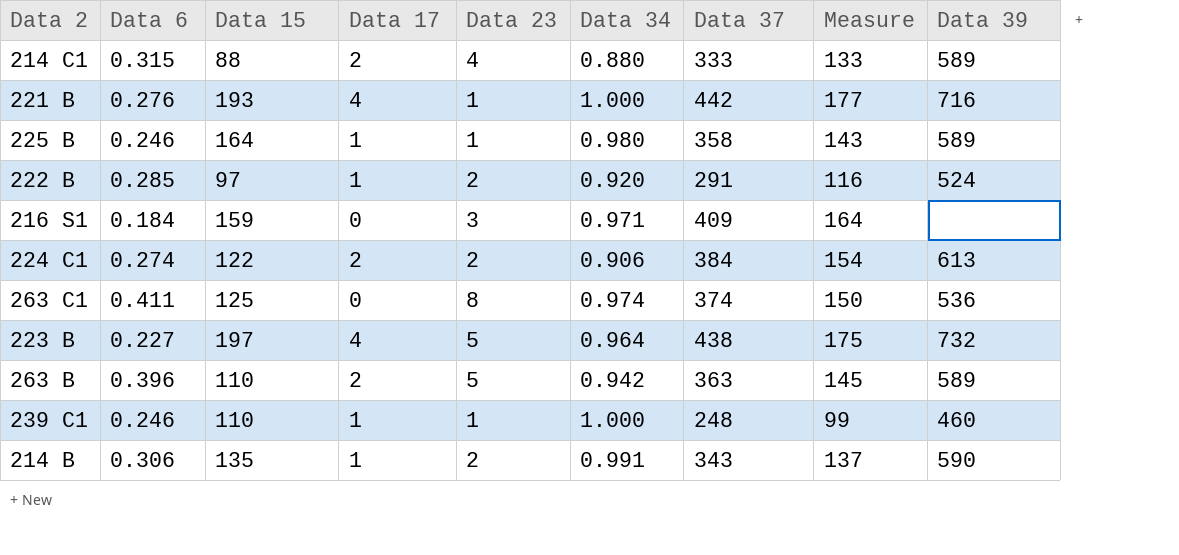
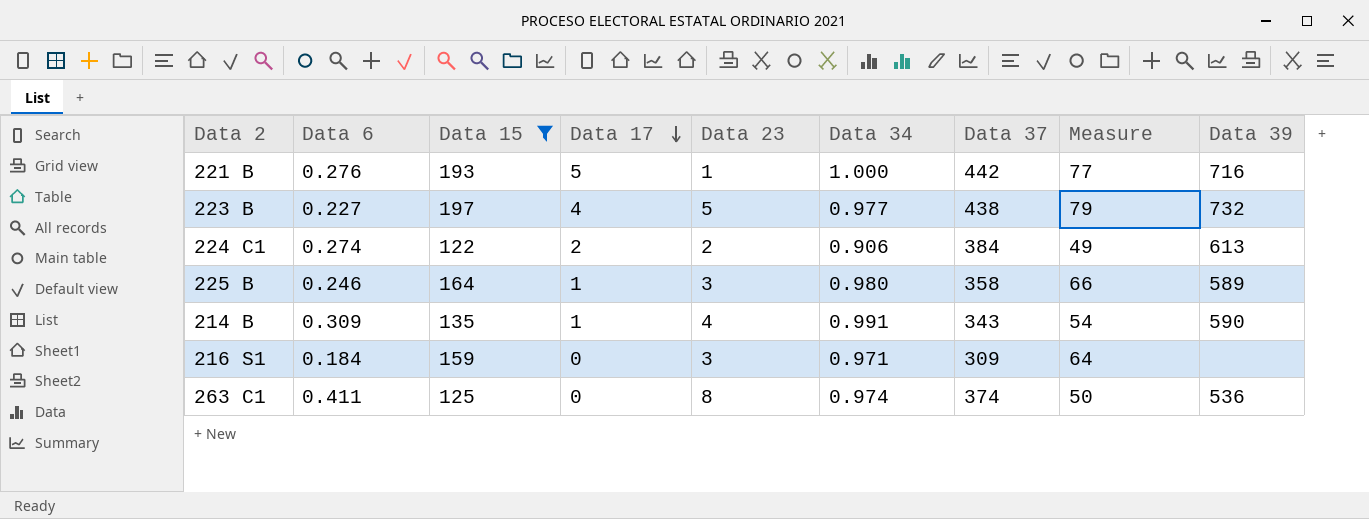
filter: none -> Data 15 >= 122
row order: none -> Data 17 descending
column Measure | formula: [Data 37] * 0.4 -> [Data 15] * 0.4
221 B | Data 17: 4 -> 5
223 B | Data 34: 0.964 -> 0.977
225 B | Data 23: 1 -> 3
214 B | Data 6: 0.306 -> 0.309
214 B | Data 23: 2 -> 4
216 S1 | Data 37: 409 -> 309

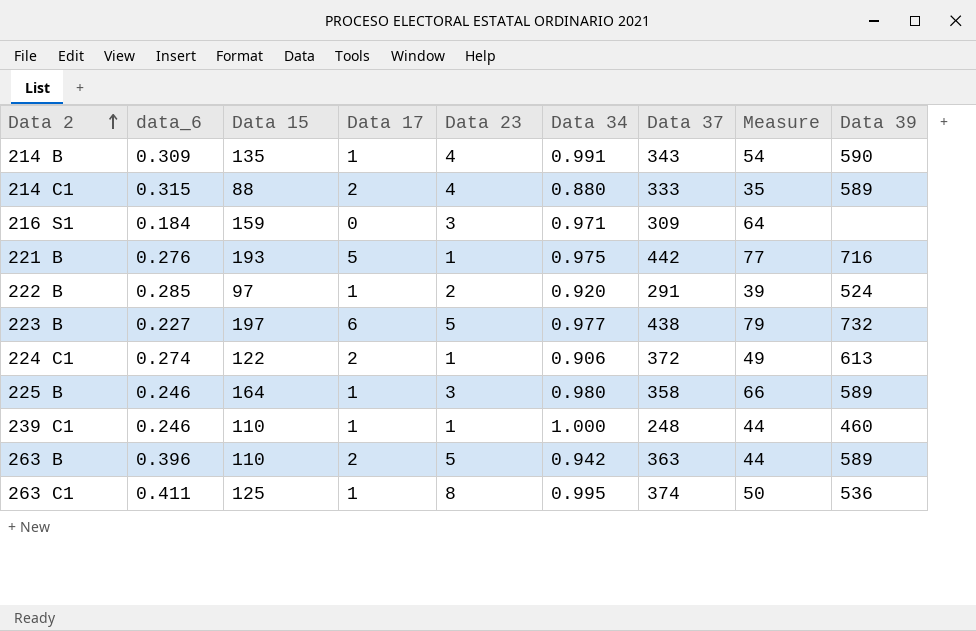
filter: Data 15 >= 122 -> none
row order: Data 17 descending -> Data 2 ascending
column name: Data 6 -> data_6
221 B | Data 34: 1.000 -> 0.975
223 B | Data 17: 4 -> 6
224 C1 | Data 23: 2 -> 1
224 C1 | Data 37: 384 -> 372
263 C1 | Data 17: 0 -> 1
263 C1 | Data 34: 0.974 -> 0.995

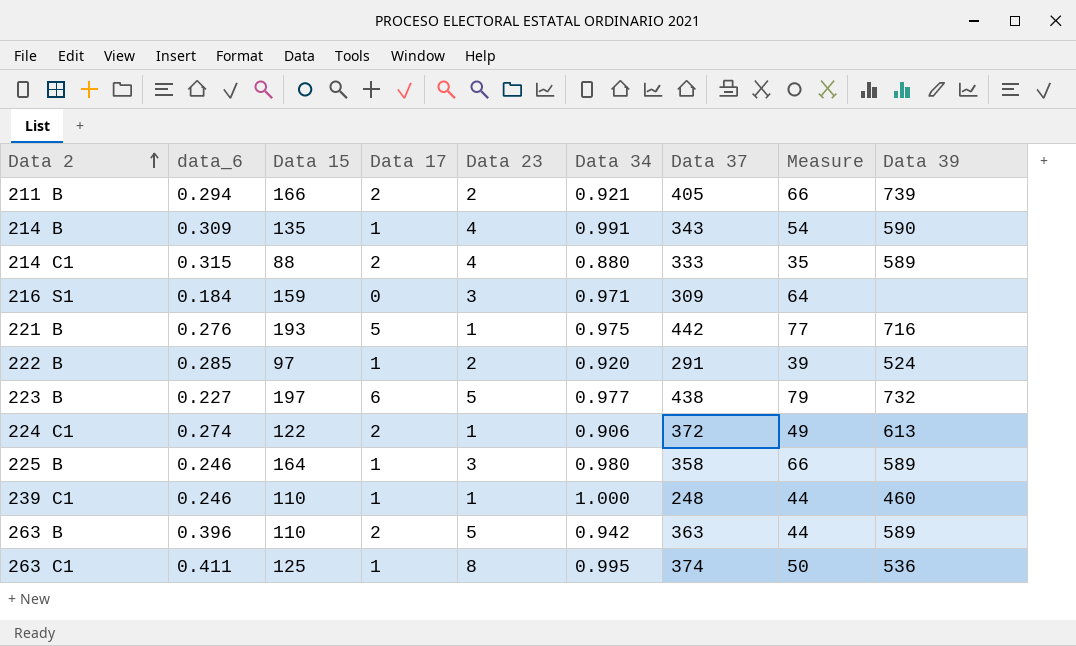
row 211 B: none -> 0.294 | 166 | 2 | 2 | 0.921 | 405 | 66 | 739

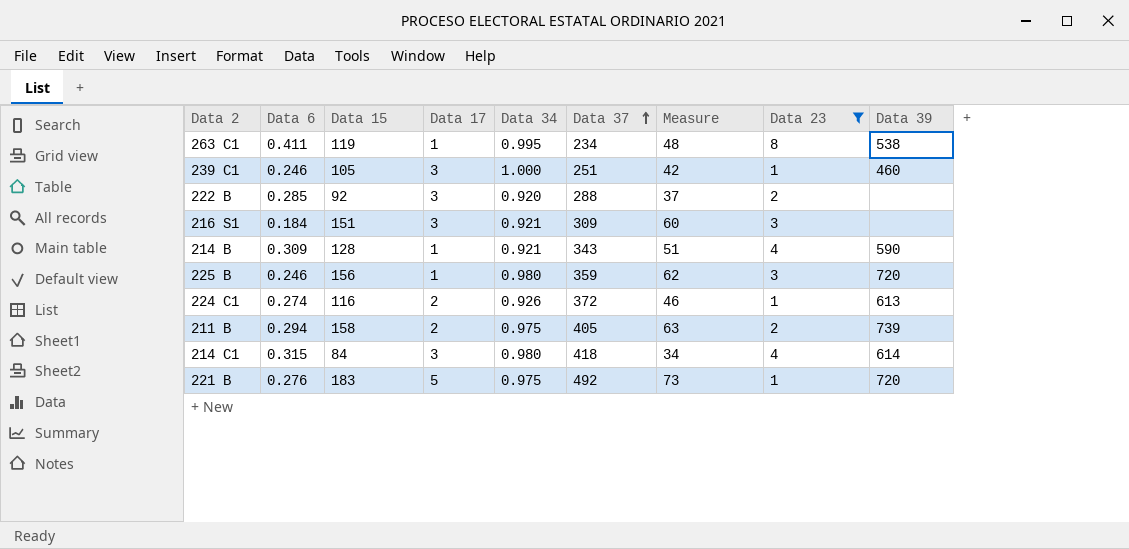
filter: none -> Data 23 != 5
row order: Data 2 ascending -> Data 37 ascending
column name: data_6 -> Data 6
column Data 23 | position: 5 -> 8
263 C1 | Data 15: 125 -> 119
263 C1 | Data 37: 374 -> 234
263 C1 | Measure: 50 -> 48
263 C1 | Data 39: 536 -> 538
239 C1 | Data 15: 110 -> 105
239 C1 | Data 17: 1 -> 3
239 C1 | Data 37: 248 -> 251
239 C1 | Measure: 44 -> 42
222 B | Data 15: 97 -> 92
222 B | Data 17: 1 -> 3
222 B | Data 37: 291 -> 288
222 B | Measure: 39 -> 37
222 B | Data 39: 524 -> none
216 S1 | Data 15: 159 -> 151
216 S1 | Data 17: 0 -> 3
216 S1 | Data 34: 0.971 -> 0.921
216 S1 | Measure: 64 -> 60
214 B | Data 15: 135 -> 128
214 B | Data 34: 0.991 -> 0.921
214 B | Measure: 54 -> 51
225 B | Data 15: 164 -> 156
225 B | Data 37: 358 -> 359
225 B | Measure: 66 -> 62
225 B | Data 39: 589 -> 720
224 C1 | Data 15: 122 -> 116
224 C1 | Data 34: 0.906 -> 0.926
224 C1 | Measure: 49 -> 46
211 B | Data 15: 166 -> 158
211 B | Data 34: 0.921 -> 0.975
211 B | Measure: 66 -> 63
214 C1 | Data 15: 88 -> 84
214 C1 | Data 17: 2 -> 3
214 C1 | Data 34: 0.880 -> 0.980
214 C1 | Data 37: 333 -> 418
214 C1 | Measure: 35 -> 34
214 C1 | Data 39: 589 -> 614
221 B | Data 15: 193 -> 183
221 B | Data 37: 442 -> 492
221 B | Measure: 77 -> 73
221 B | Data 39: 716 -> 720

